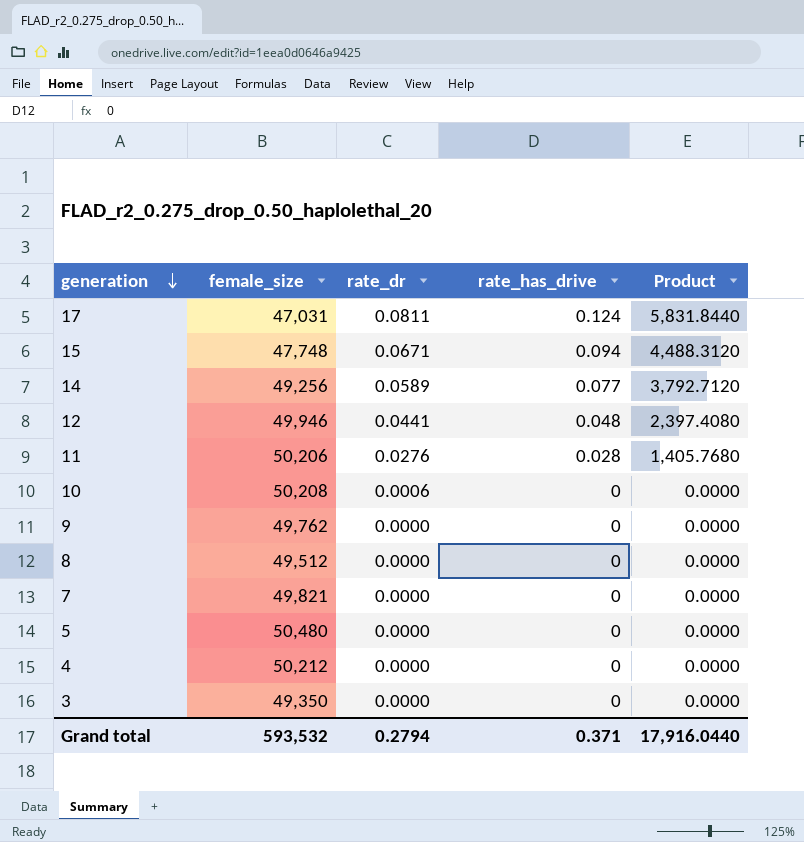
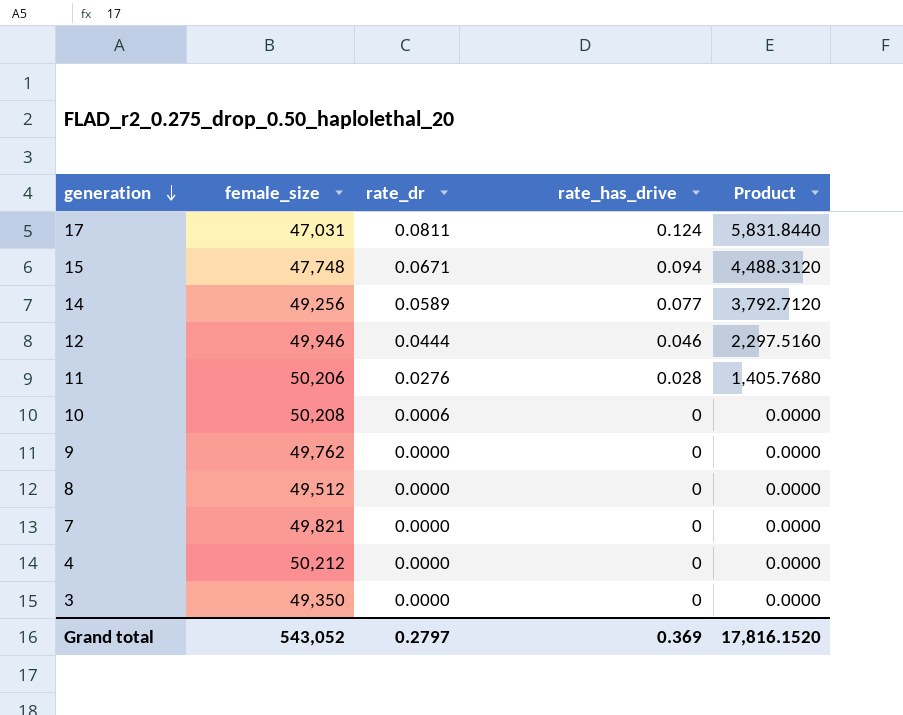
row 5: 50,480 | 0.0000 | 0 | 0.0000 -> none
12 | rate_dr: 0.0441 -> 0.0444
12 | rate_has_drive: 0.048 -> 0.046
12 | Product: 2,397.4080 -> 2,297.5160
Grand total | female_size: 593,532 -> 543,052
Grand total | rate_dr: 0.2794 -> 0.2797
Grand total | rate_has_drive: 0.371 -> 0.369
Grand total | Product: 17,916.0440 -> 17,816.1520

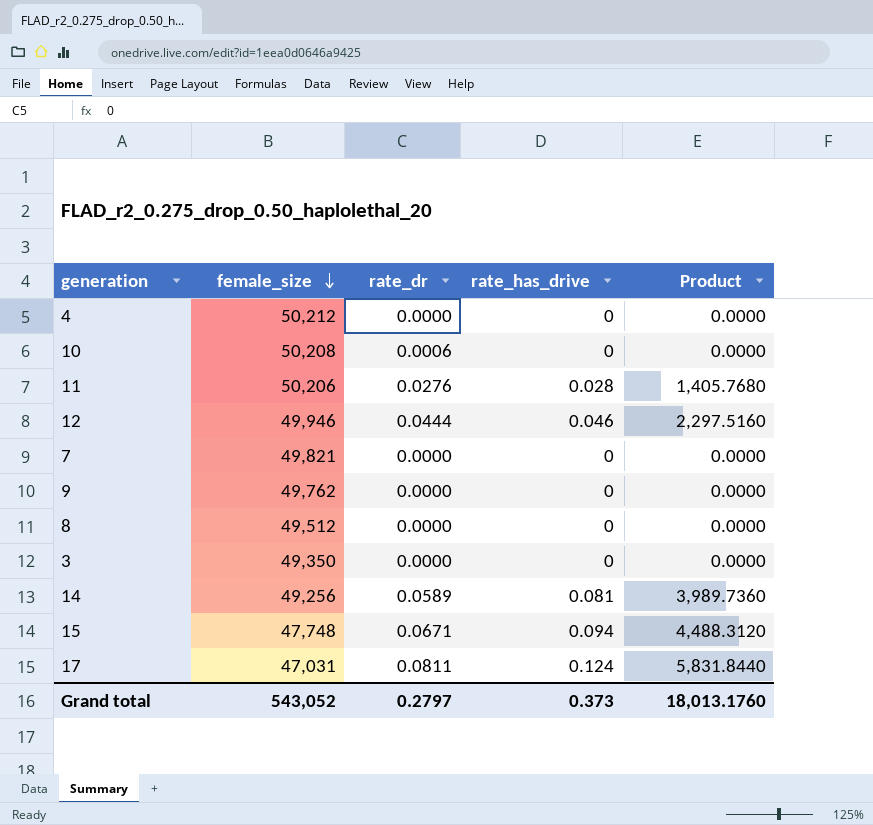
row order: generation descending -> female_size descending
14 | rate_has_drive: 0.077 -> 0.081
14 | Product: 3,792.7120 -> 3,989.7360
Grand total | rate_has_drive: 0.369 -> 0.373
Grand total | Product: 17,816.1520 -> 18,013.1760

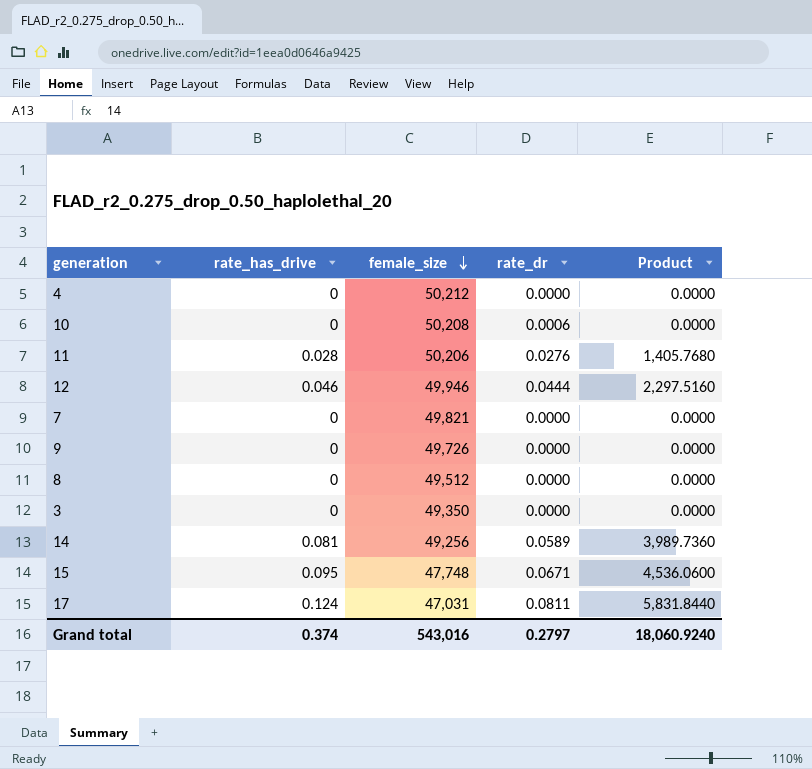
column rate_has_drive | position: 4 -> 2
9 | female_size: 49,762 -> 49,726
15 | rate_has_drive: 0.094 -> 0.095
15 | Product: 4,488.3120 -> 4,536.0600
Grand total | rate_has_drive: 0.373 -> 0.374
Grand total | female_size: 543,052 -> 543,016
Grand total | Product: 18,013.1760 -> 18,060.9240

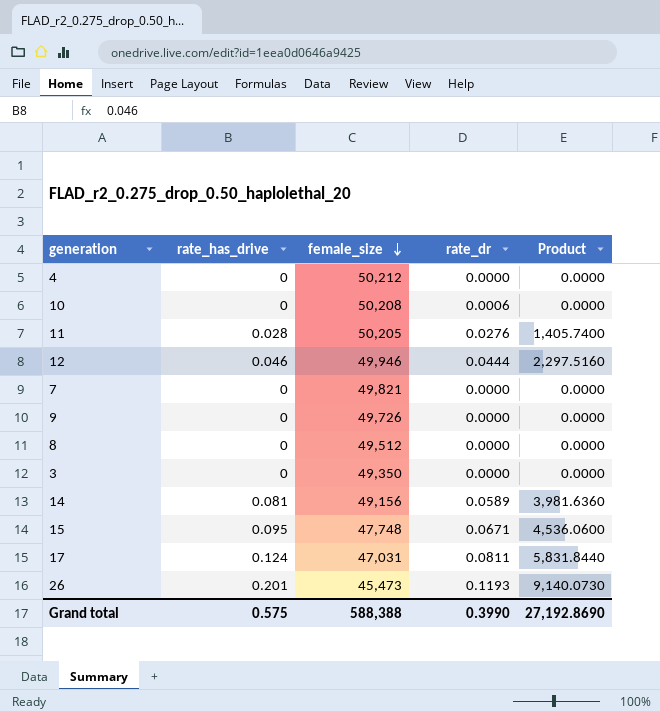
11 | female_size: 50,206 -> 50,205
11 | Product: 1,405.7680 -> 1,405.7400
14 | female_size: 49,256 -> 49,156
14 | Product: 3,989.7360 -> 3,981.6360
row 26: none -> 0.201 | 45,473 | 0.1193 | 9,140.0730
Grand total | rate_has_drive: 0.374 -> 0.575
Grand total | female_size: 543,016 -> 588,388
Grand total | rate_dr: 0.2797 -> 0.3990
Grand total | Product: 18,060.9240 -> 27,192.8690

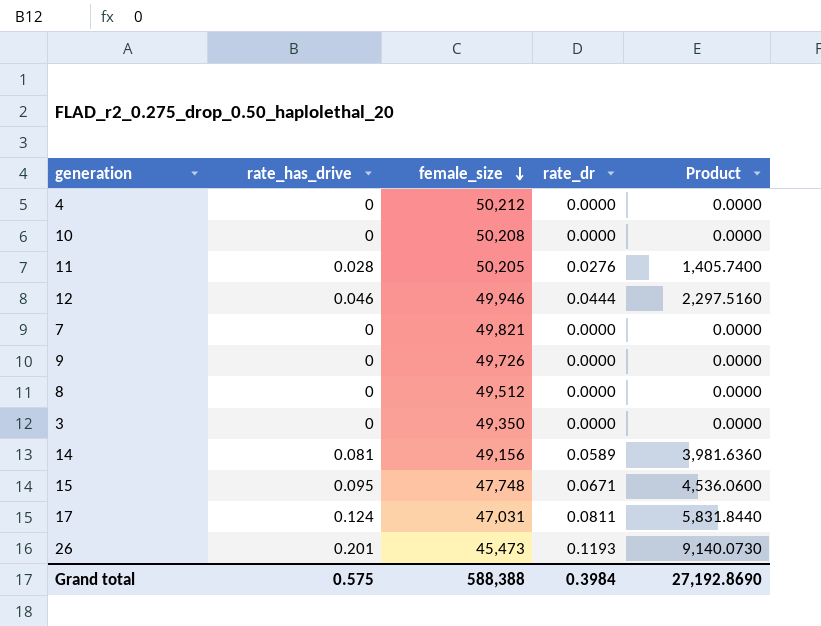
10 | rate_dr: 0.0006 -> 0.0000
Grand total | rate_dr: 0.3990 -> 0.3984

